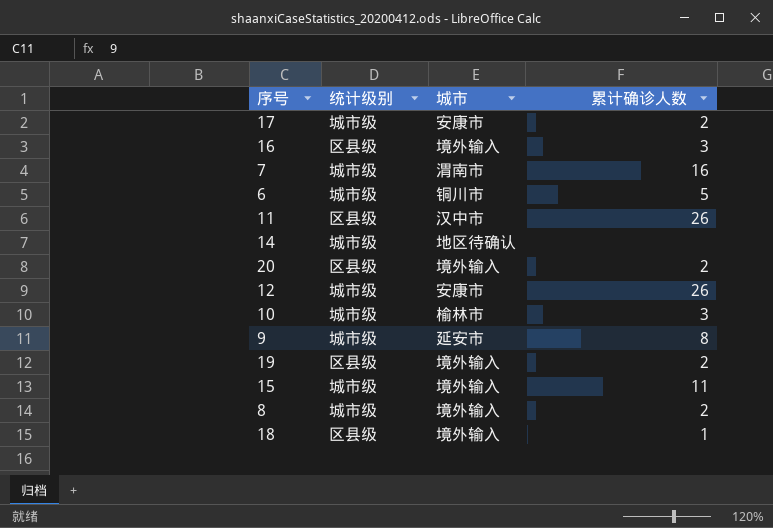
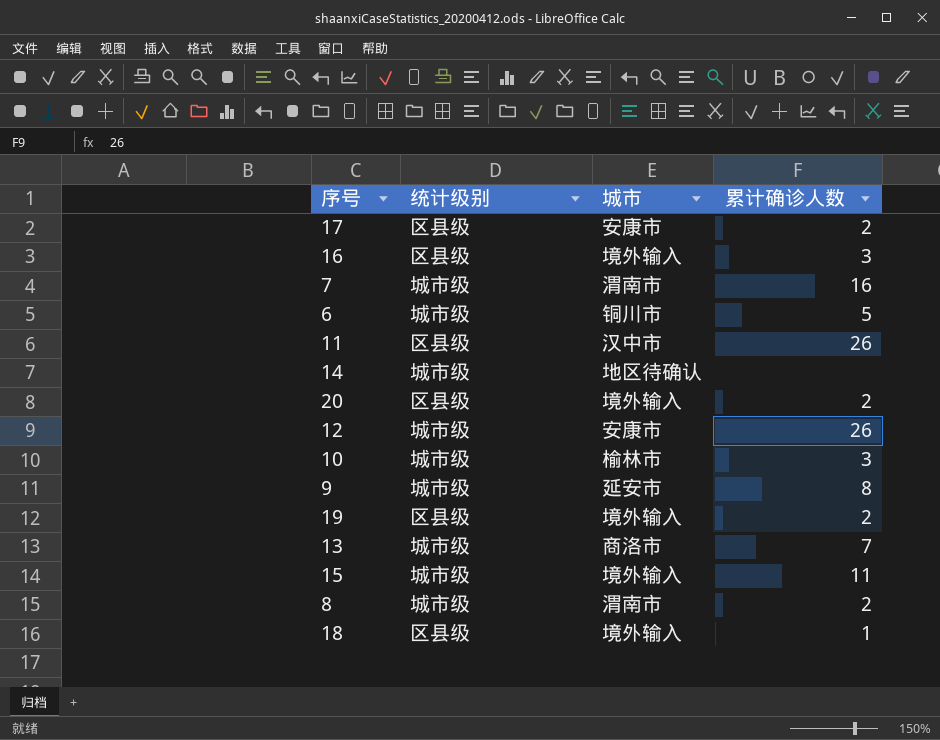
17 | 统计级别: 城市级 -> 区县级
row 13: none -> 城市级 | 商洛市 | 7
8 | 城市: 境外输入 -> 渭南市

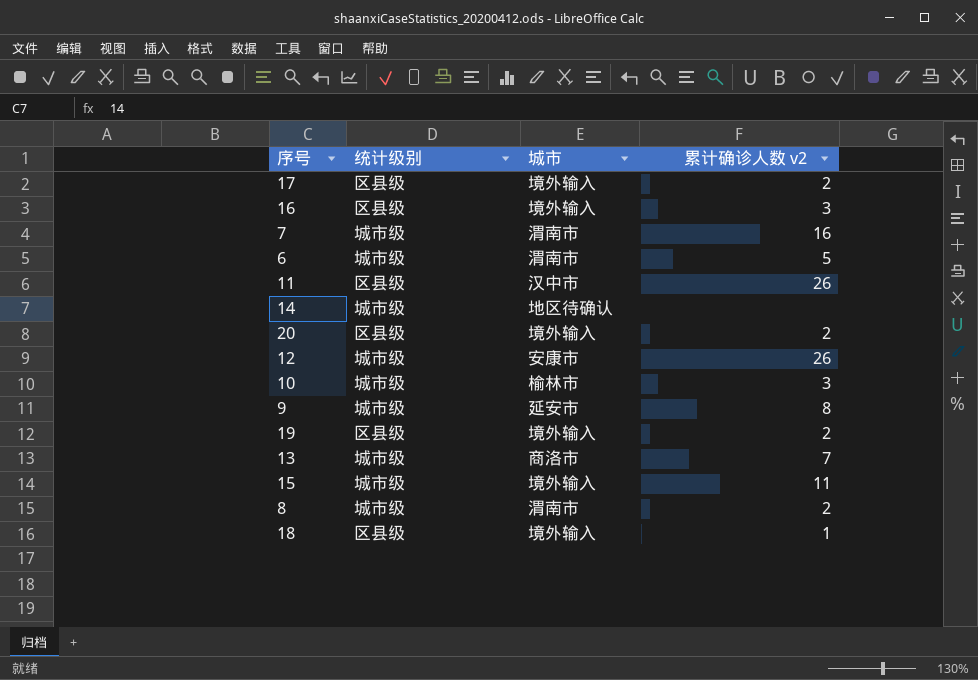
column name: 累计确诊人数 -> 累计确诊人数 v2
17 | 城市: 安康市 -> 境外输入
6 | 城市: 铜川市 -> 渭南市

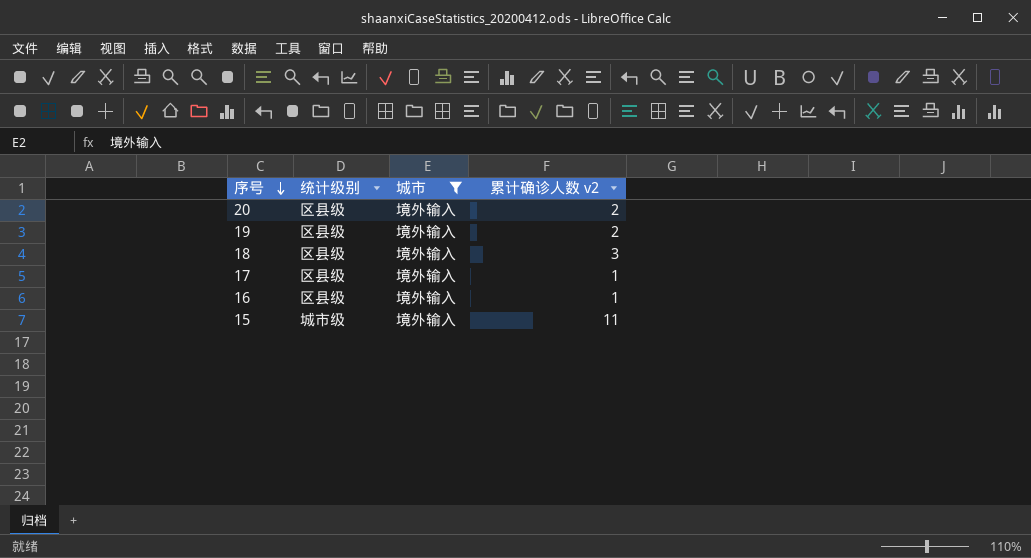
filter: none -> 城市 = 境外输入
row order: none -> 序号 descending
18 | 累计确诊人数 v2: 1 -> 3
17 | 累计确诊人数 v2: 2 -> 1
16 | 累计确诊人数 v2: 3 -> 1

